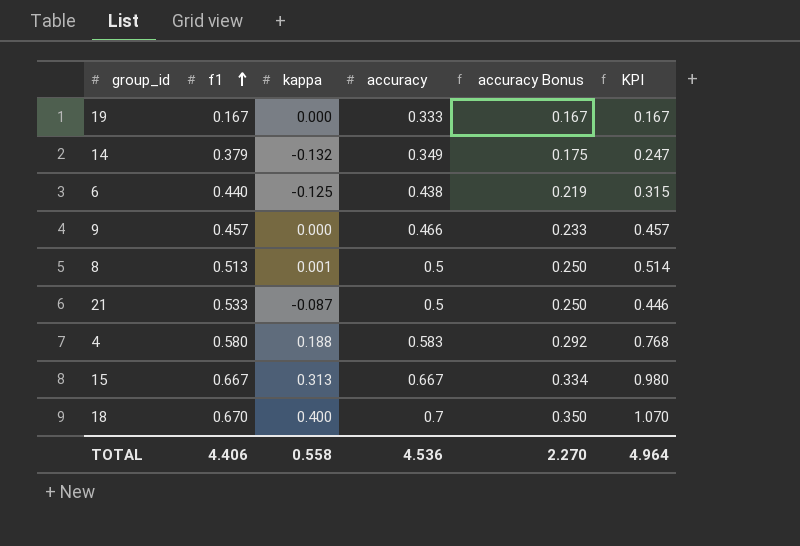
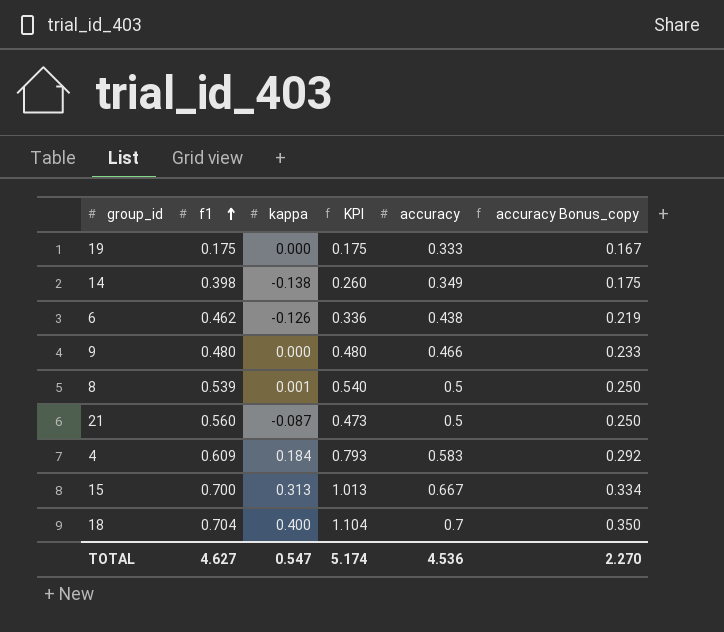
column KPI | position: 6 -> 4
column name: accuracy Bonus -> accuracy Bonus_copy
19 | f1: 0.167 -> 0.175
19 | KPI: 0.167 -> 0.175
14 | f1: 0.379 -> 0.398
14 | kappa: -0.132 -> -0.138
14 | KPI: 0.247 -> 0.260
6 | f1: 0.440 -> 0.462
6 | kappa: -0.125 -> -0.126
6 | KPI: 0.315 -> 0.336
9 | f1: 0.457 -> 0.480
9 | KPI: 0.457 -> 0.480
8 | f1: 0.513 -> 0.539
8 | KPI: 0.514 -> 0.540
21 | f1: 0.533 -> 0.560
21 | KPI: 0.446 -> 0.473
4 | f1: 0.580 -> 0.609
4 | kappa: 0.188 -> 0.184
4 | KPI: 0.768 -> 0.793
15 | f1: 0.667 -> 0.700
15 | KPI: 0.980 -> 1.013
18 | f1: 0.670 -> 0.704
18 | KPI: 1.070 -> 1.104
TOTAL | f1: 4.406 -> 4.627
TOTAL | kappa: 0.558 -> 0.547
TOTAL | KPI: 4.964 -> 5.174

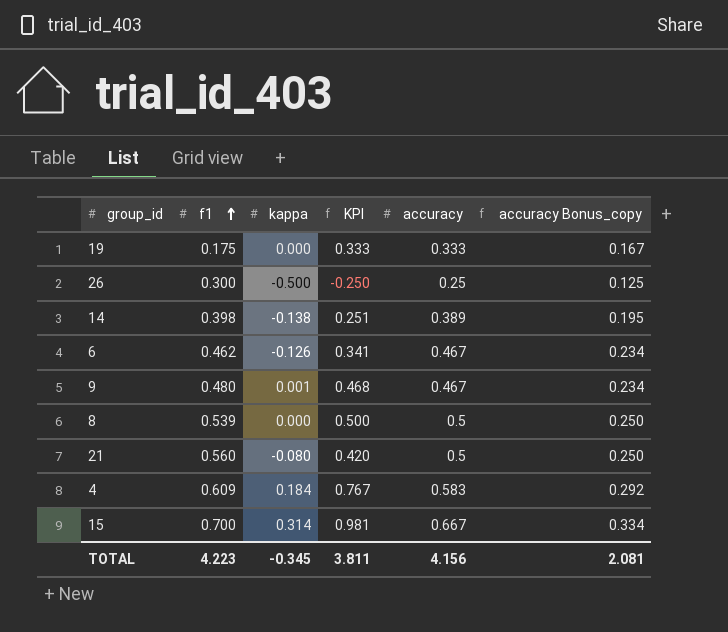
column KPI | formula: [f1] + [kappa] -> [kappa] + [accuracy]
row 18: 0.704 | 0.400 | 1.104 | 0.7 | 0.350 -> none
row 26: none -> 0.300 | -0.500 | -0.250 | 0.25 | 0.125
14 | accuracy: 0.349 -> 0.389
14 | accuracy Bonus_copy: 0.175 -> 0.195
6 | accuracy: 0.438 -> 0.467
6 | accuracy Bonus_copy: 0.219 -> 0.234
9 | kappa: 0.000 -> 0.001
9 | accuracy: 0.466 -> 0.467
9 | accuracy Bonus_copy: 0.233 -> 0.234
8 | kappa: 0.001 -> 0.000
21 | kappa: -0.087 -> -0.080
15 | kappa: 0.313 -> 0.314
TOTAL | f1: 4.627 -> 4.223
TOTAL | kappa: 0.547 -> -0.345
TOTAL | KPI: 5.174 -> 3.811
TOTAL | accuracy: 4.536 -> 4.156
TOTAL | accuracy Bonus_copy: 2.270 -> 2.081

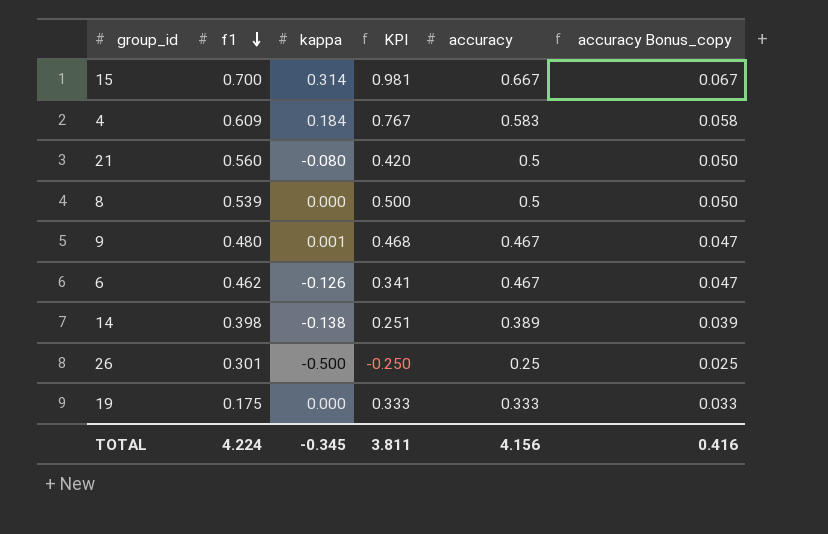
row order: f1 ascending -> f1 descending
column accuracy Bonus_copy | formula: [accuracy] * 0.5 -> [accuracy] * 0.1
26 | f1: 0.300 -> 0.301
TOTAL | f1: 4.223 -> 4.224
TOTAL | accuracy Bonus_copy: 2.081 -> 0.416

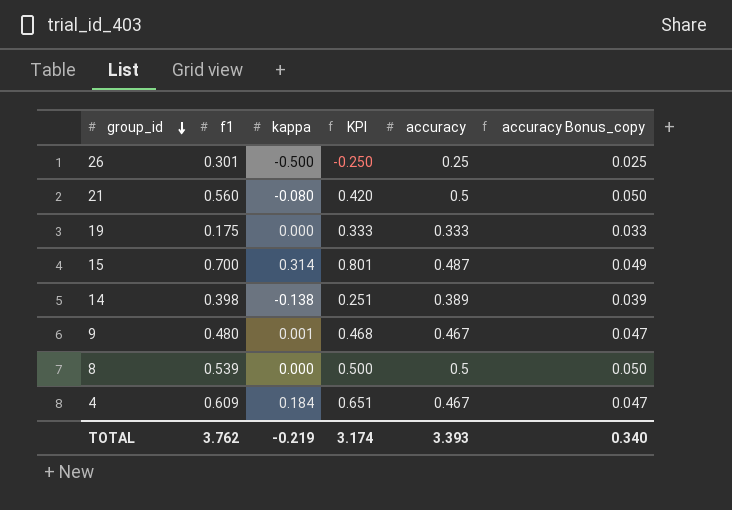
row order: f1 descending -> group_id descending
row 6: 0.462 | -0.126 | 0.341 | 0.467 | 0.047 -> none
15 | KPI: 0.981 -> 0.801
15 | accuracy: 0.667 -> 0.487
15 | accuracy Bonus_copy: 0.067 -> 0.049
4 | KPI: 0.767 -> 0.651
4 | accuracy: 0.583 -> 0.467
4 | accuracy Bonus_copy: 0.058 -> 0.047
TOTAL | f1: 4.224 -> 3.762
TOTAL | kappa: -0.345 -> -0.219
TOTAL | KPI: 3.811 -> 3.174
TOTAL | accuracy: 4.156 -> 3.393
TOTAL | accuracy Bonus_copy: 0.416 -> 0.340

